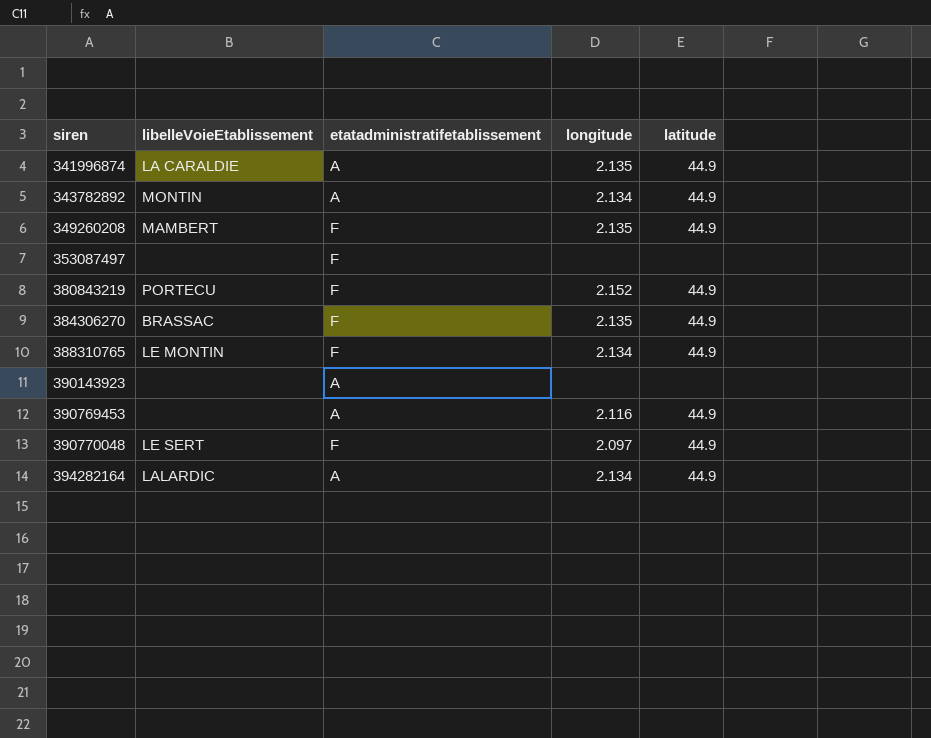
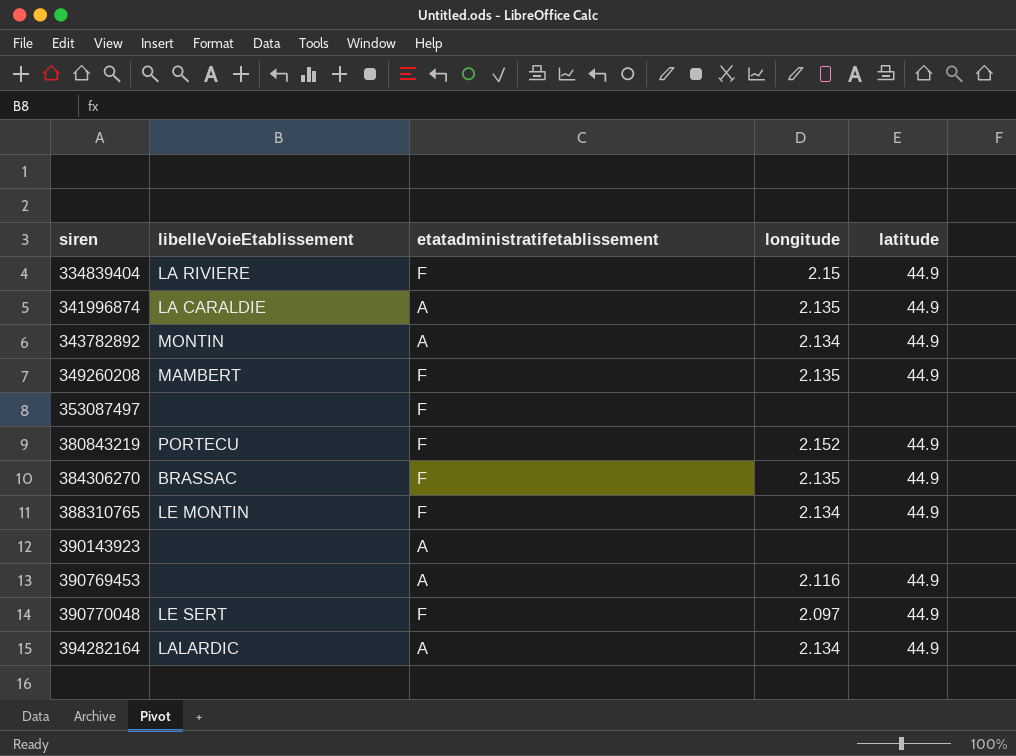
row 334839404: none -> LA RIVIERE | F | 2.15 | 44.9

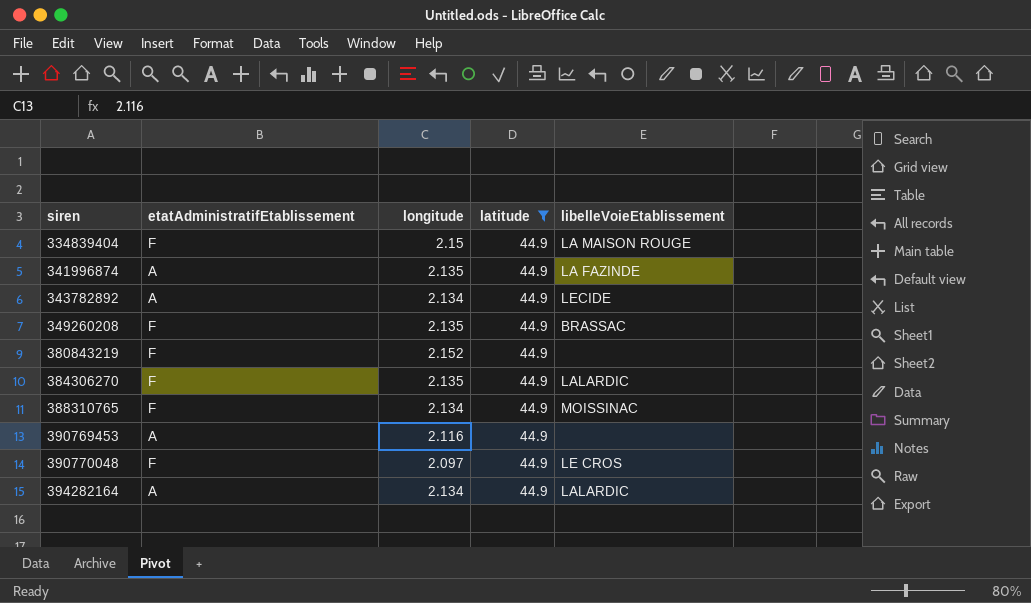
filter: none -> latitude = 44.9
column name: etatadministratifetablissement -> etatAdministratifEtablissement
column libelleVoieEtablissement | position: 2 -> 5
334839404 | libelleVoieEtablissement: LA RIVIERE -> LA MAISON ROUGE
341996874 | libelleVoieEtablissement: LA CARALDIE -> LA FAZINDE
343782892 | libelleVoieEtablissement: MONTIN -> LECIDE
349260208 | libelleVoieEtablissement: MAMBERT -> BRASSAC
380843219 | libelleVoieEtablissement: PORTECU -> none
384306270 | libelleVoieEtablissement: BRASSAC -> LALARDIC
388310765 | libelleVoieEtablissement: LE MONTIN -> MOISSINAC
390770048 | libelleVoieEtablissement: LE SERT -> LE CROS

